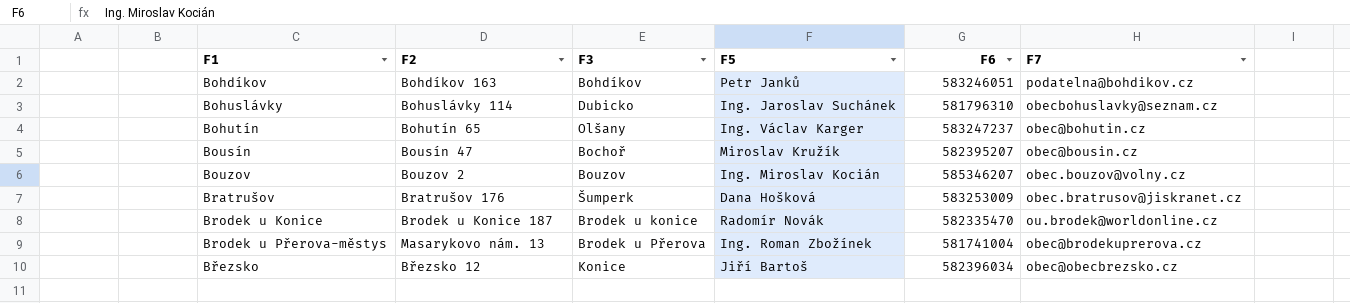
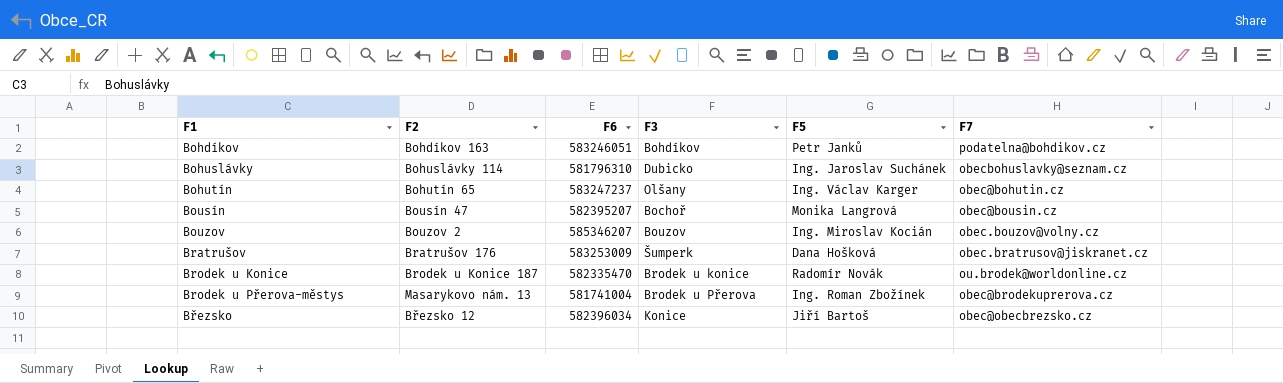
column F6 | position: 5 -> 3
Bousín | F5: Miroslav Kružík -> Monika Langrová

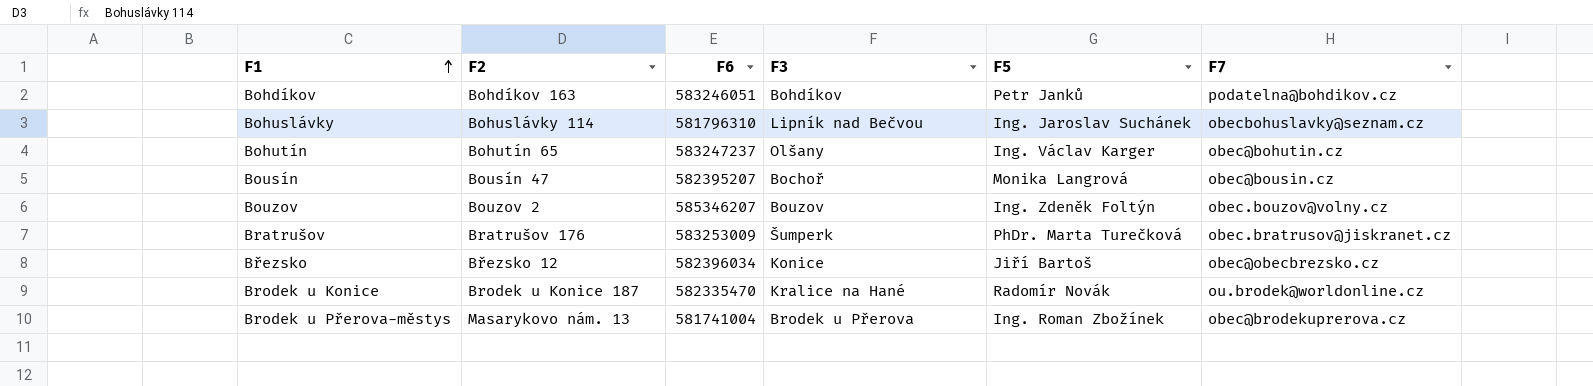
row order: none -> F1 ascending
Bohuslávky | F3: Dubicko -> Lipník nad Bečvou
Bouzov | F5: Ing. Miroslav Kocián -> Ing. Zdeněk Foltýn
Bratrušov | F5: Dana Hošková -> PhDr. Marta Turečková
Brodek u Konice | F3: Brodek u konice -> Kralice na Hané

